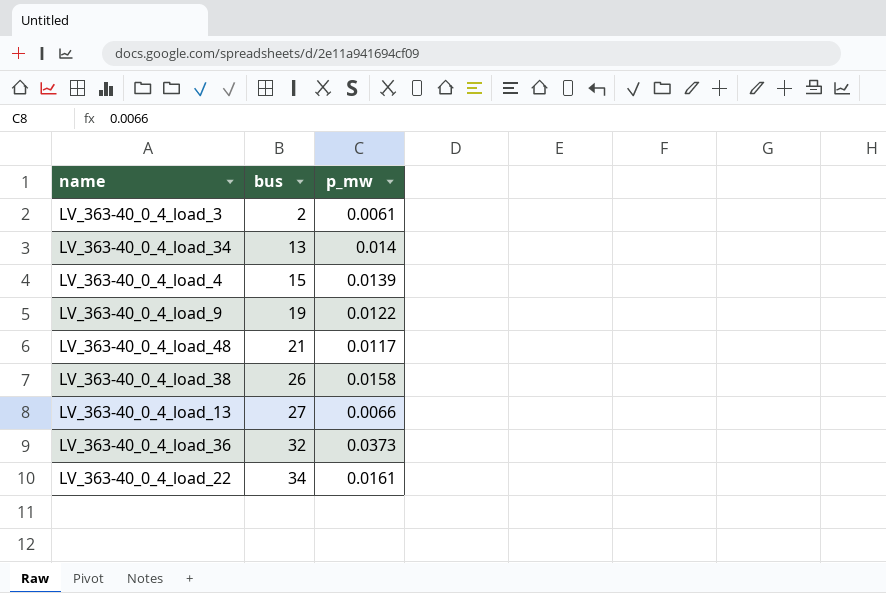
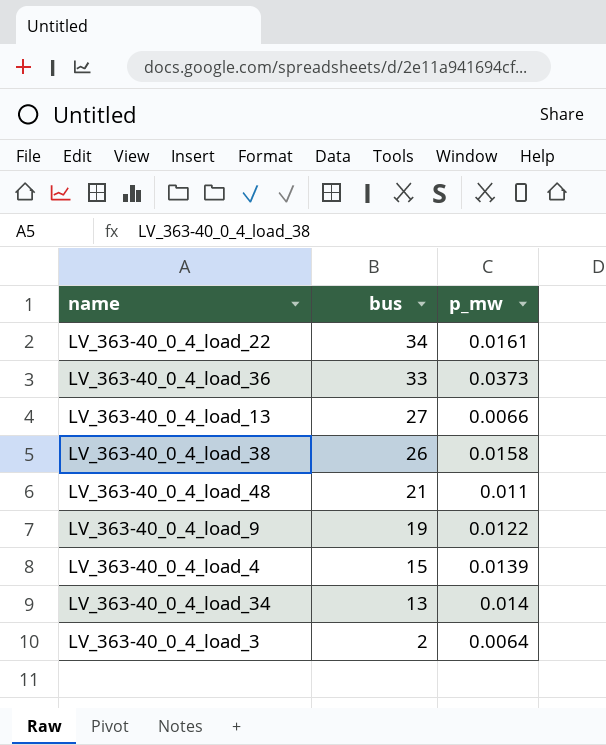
row order: bus ascending -> bus descending
LV_363-40_0_4_load_36 | bus: 32 -> 33
LV_363-40_0_4_load_48 | p_mw: 0.0117 -> 0.011
LV_363-40_0_4_load_3 | p_mw: 0.0061 -> 0.0064

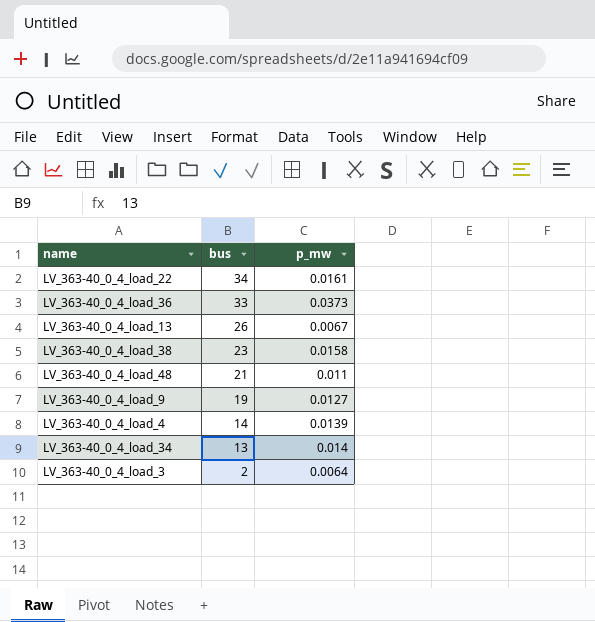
LV_363-40_0_4_load_13 | bus: 27 -> 26
LV_363-40_0_4_load_13 | p_mw: 0.0066 -> 0.0067
LV_363-40_0_4_load_38 | bus: 26 -> 23
LV_363-40_0_4_load_9 | p_mw: 0.0122 -> 0.0127
LV_363-40_0_4_load_4 | bus: 15 -> 14

